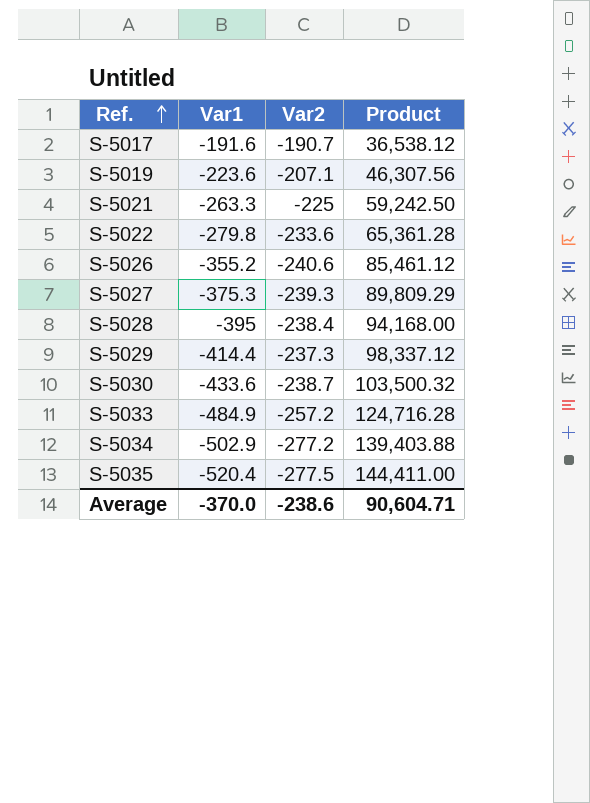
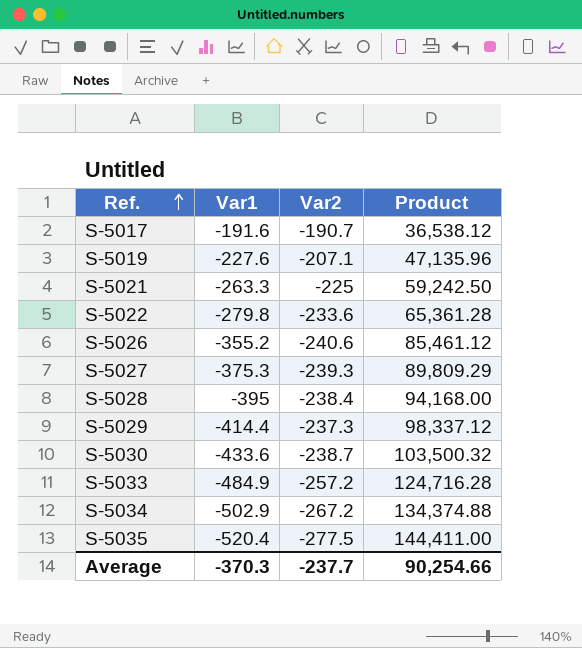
S-5019 | Var1: -223.6 -> -227.6
S-5019 | Product: 46,307.56 -> 47,135.96
S-5034 | Var2: -277.2 -> -267.2
S-5034 | Product: 139,403.88 -> 134,374.88
Average | Var1: -370.0 -> -370.3
Average | Var2: -238.6 -> -237.7
Average | Product: 90,604.71 -> 90,254.66

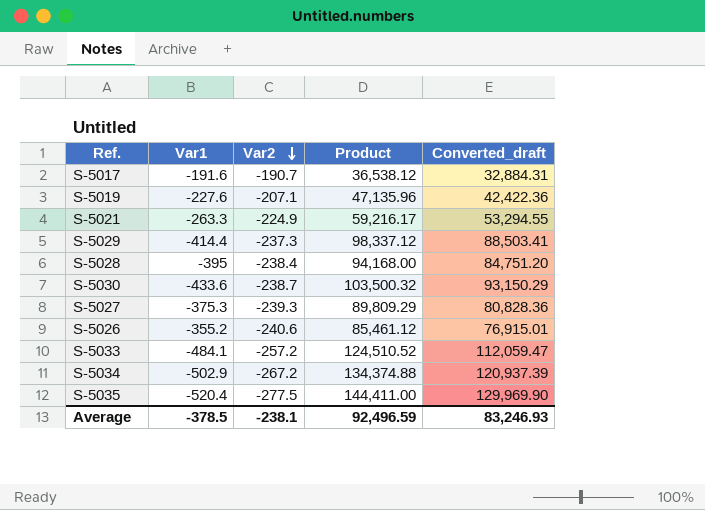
row order: Ref. ascending -> Var2 descending
column Converted_draft | formula: none -> [Product] * 0.9
row S-5022: -279.8 | -233.6 | 65,361.28 -> none
S-5021 | Var2: -225 -> -224.9
S-5021 | Product: 59,242.50 -> 59,216.17
S-5033 | Var1: -484.9 -> -484.1
S-5033 | Product: 124,716.28 -> 124,510.52
Average | Var1: -370.3 -> -378.5
Average | Var2: -237.7 -> -238.1
Average | Product: 90,254.66 -> 92,496.59

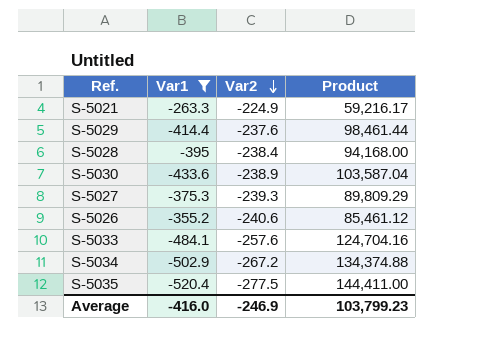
filter: none -> Var1 <= -263.3
column Converted_draft | formula: [Product] * 0.9 -> none
S-5029 | Var2: -237.3 -> -237.6
S-5029 | Product: 98,337.12 -> 98,461.44
S-5030 | Var2: -238.7 -> -238.9
S-5030 | Product: 103,500.32 -> 103,587.04
S-5033 | Var2: -257.2 -> -257.6
S-5033 | Product: 124,510.52 -> 124,704.16
Average | Var1: -378.5 -> -416.0
Average | Var2: -238.1 -> -246.9
Average | Product: 92,496.59 -> 103,799.23

